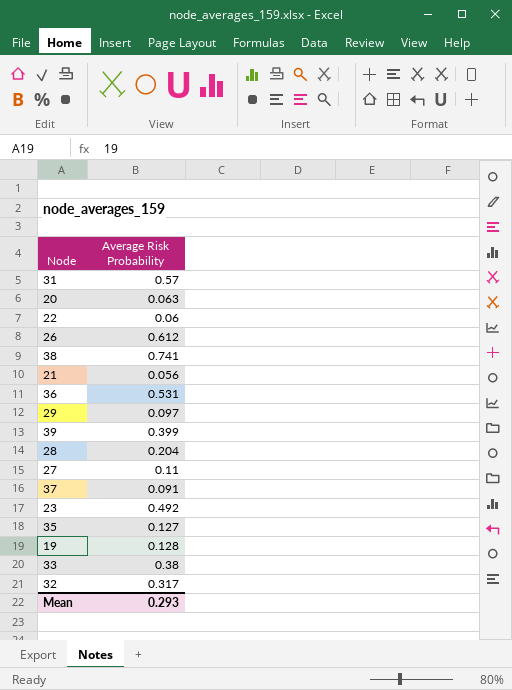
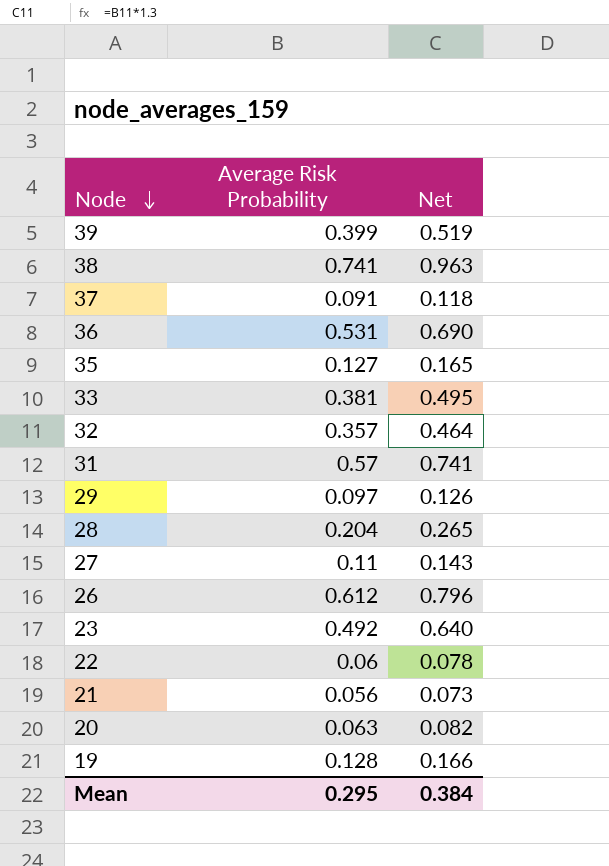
row order: none -> Node descending
column Net | formula: none -> [Average Risk Probability] * 1.3
33 | Average Risk Probability: 0.38 -> 0.381
32 | Average Risk Probability: 0.317 -> 0.357
Mean | Average Risk Probability: 0.293 -> 0.295

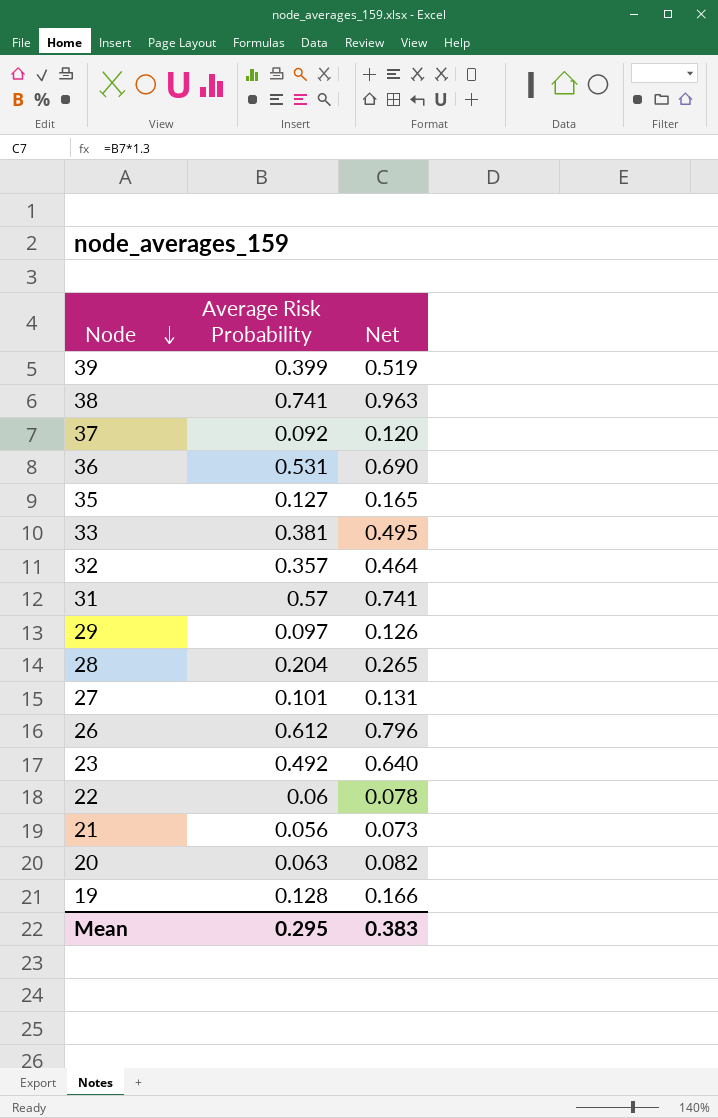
37 | Average Risk Probability: 0.091 -> 0.092
37 | Net: 0.118 -> 0.120
27 | Average Risk Probability: 0.11 -> 0.101
27 | Net: 0.143 -> 0.131
Mean | Net: 0.384 -> 0.383

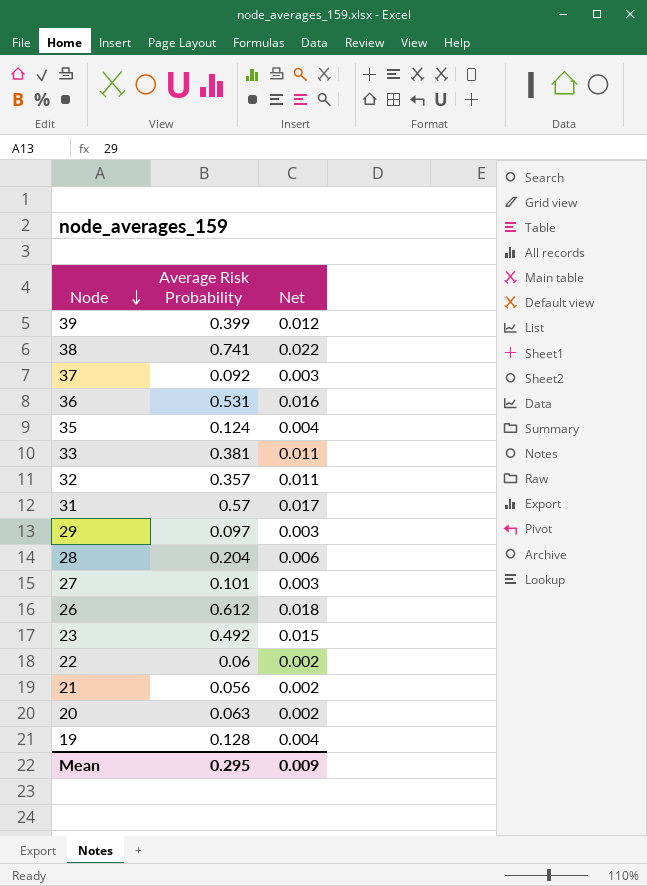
column Net | formula: [Average Risk Probability] * 1.3 -> [Average Risk Probability] * 0.03
35 | Average Risk Probability: 0.127 -> 0.124
Mean | Net: 0.383 -> 0.009

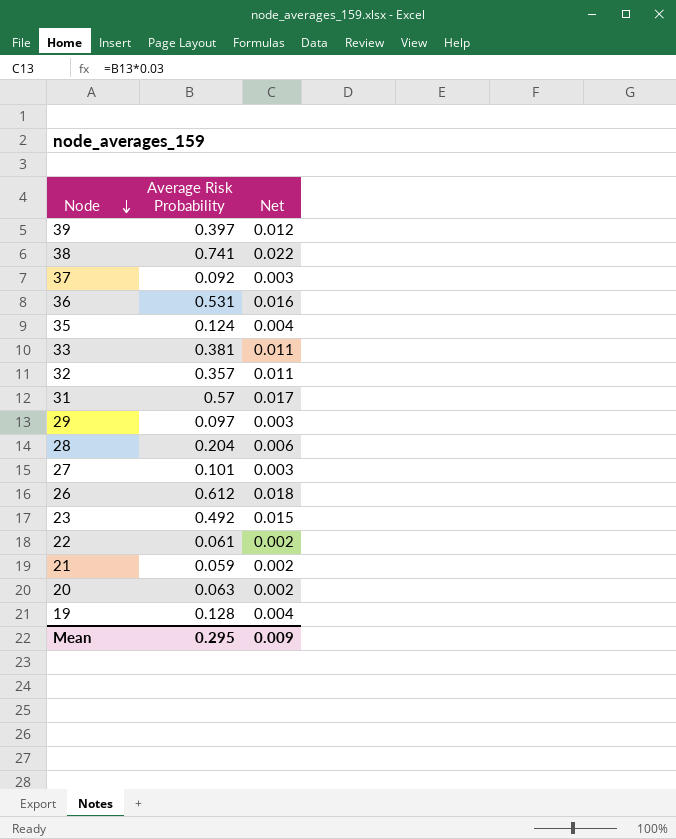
39 | Average Risk Probability: 0.399 -> 0.397
22 | Average Risk Probability: 0.06 -> 0.061
21 | Average Risk Probability: 0.056 -> 0.059

